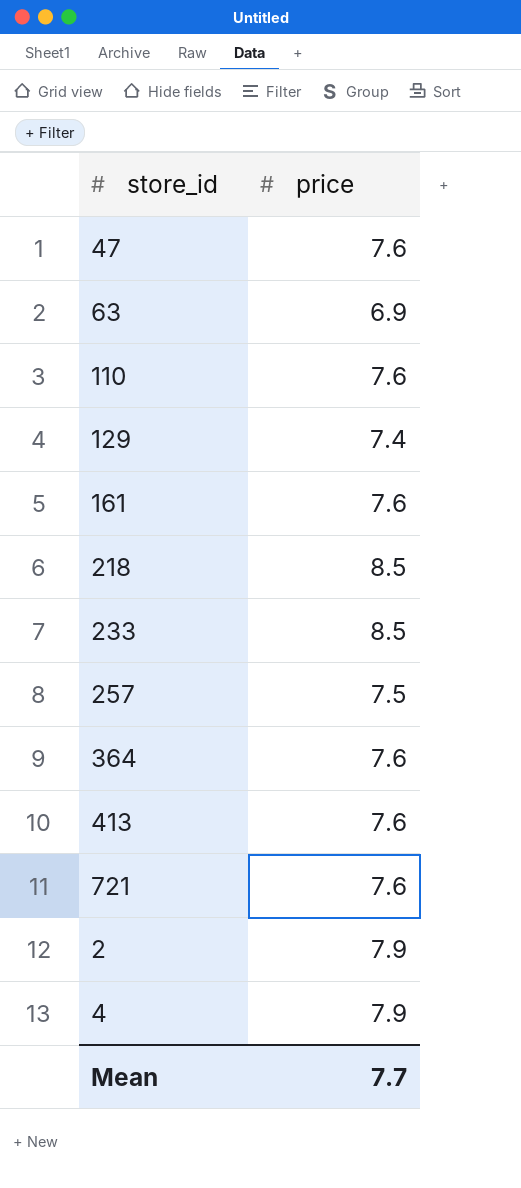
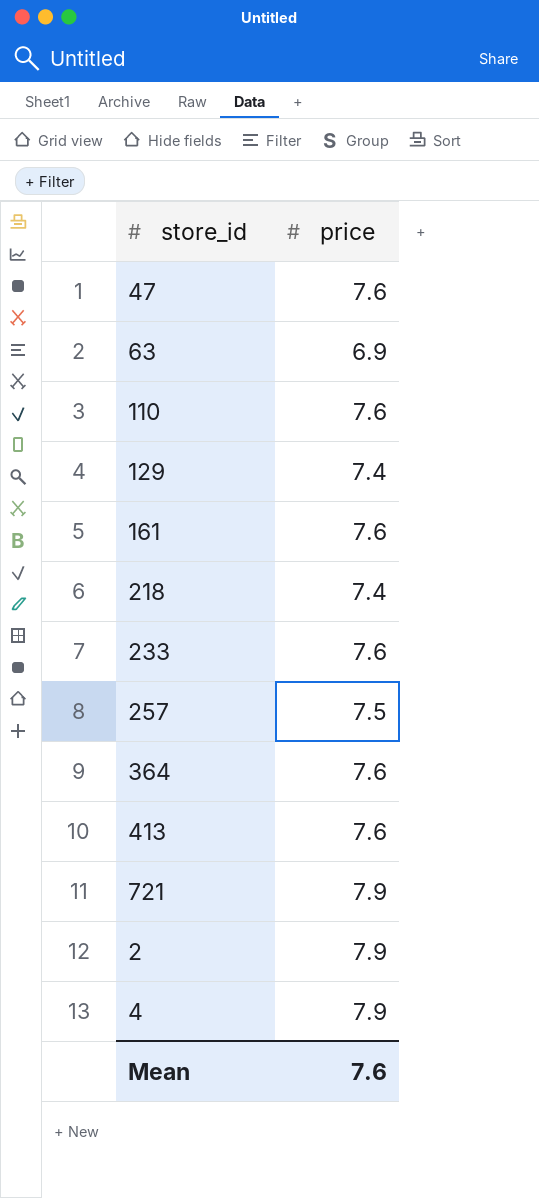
218 | price: 8.5 -> 7.4
233 | price: 8.5 -> 7.6
721 | price: 7.6 -> 7.9
Mean | price: 7.7 -> 7.6

